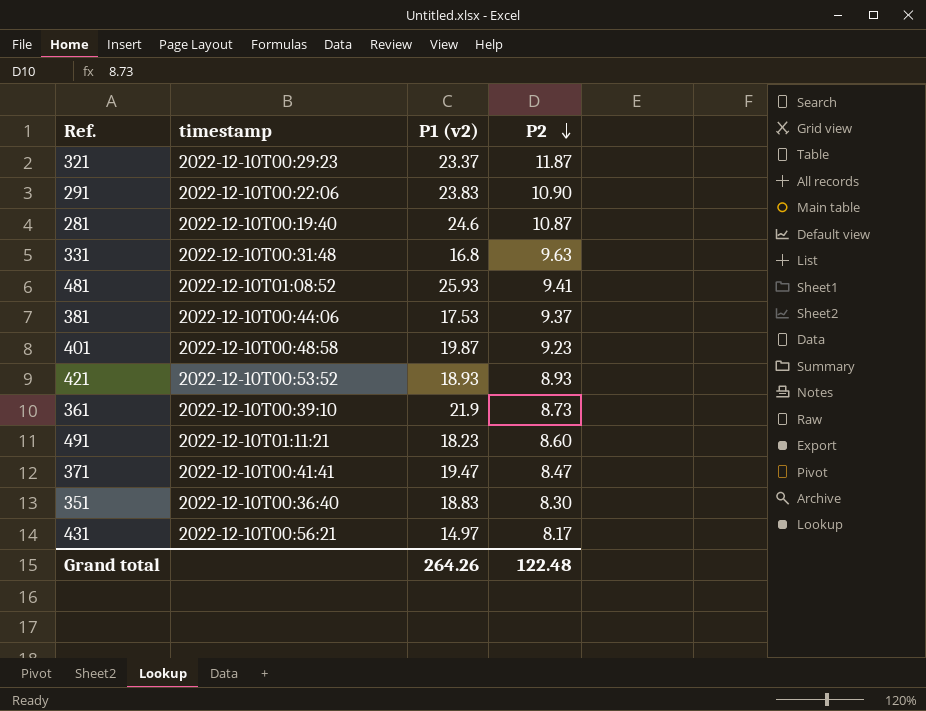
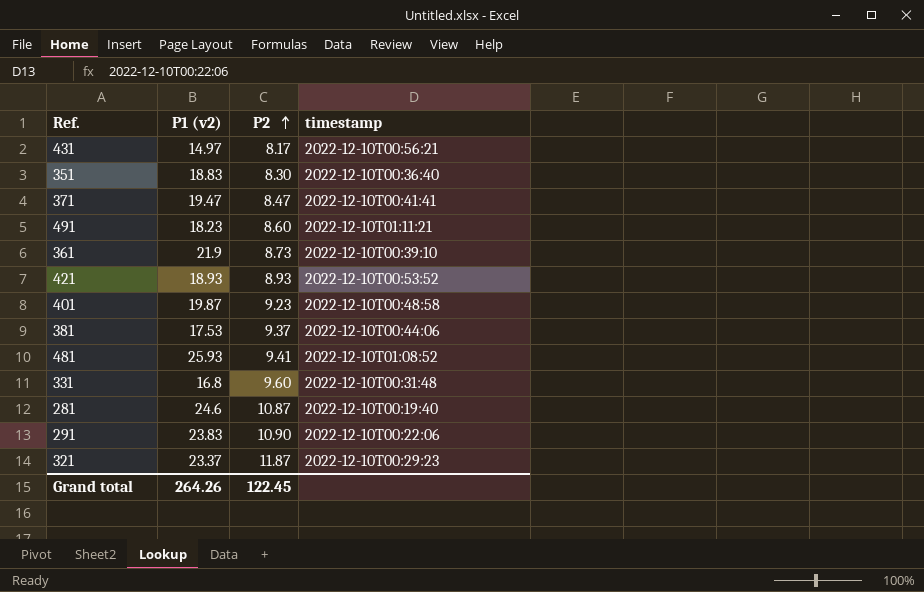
row order: P2 descending -> P2 ascending
column timestamp | position: 2 -> 4
331 | P2: 9.63 -> 9.60
Grand total | P2: 122.48 -> 122.45

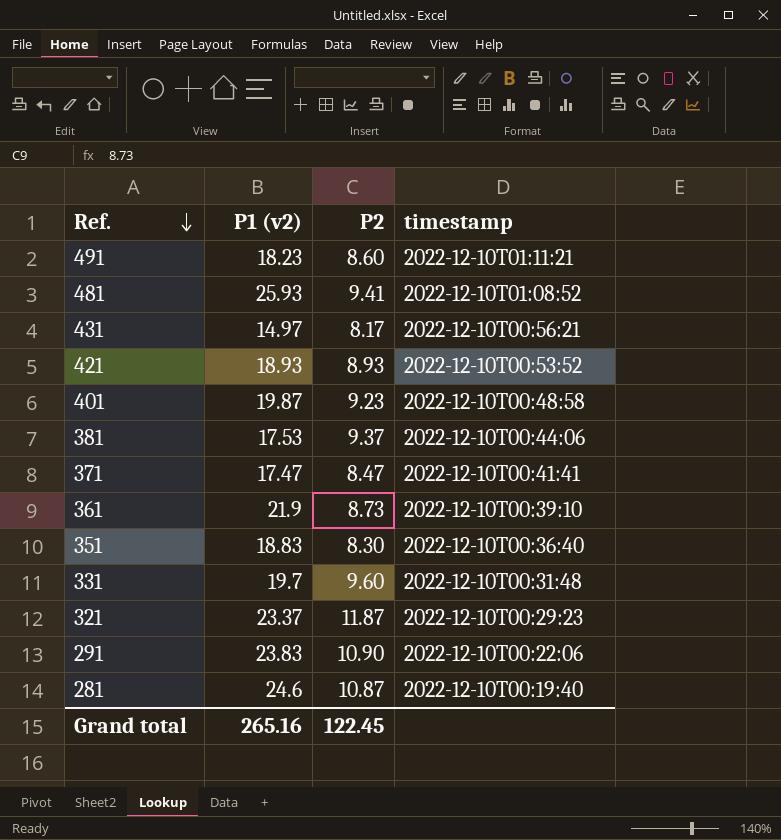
row order: P2 ascending -> Ref. descending
371 | P1 (v2): 19.47 -> 17.47
331 | P1 (v2): 16.8 -> 19.7
Grand total | P1 (v2): 264.26 -> 265.16

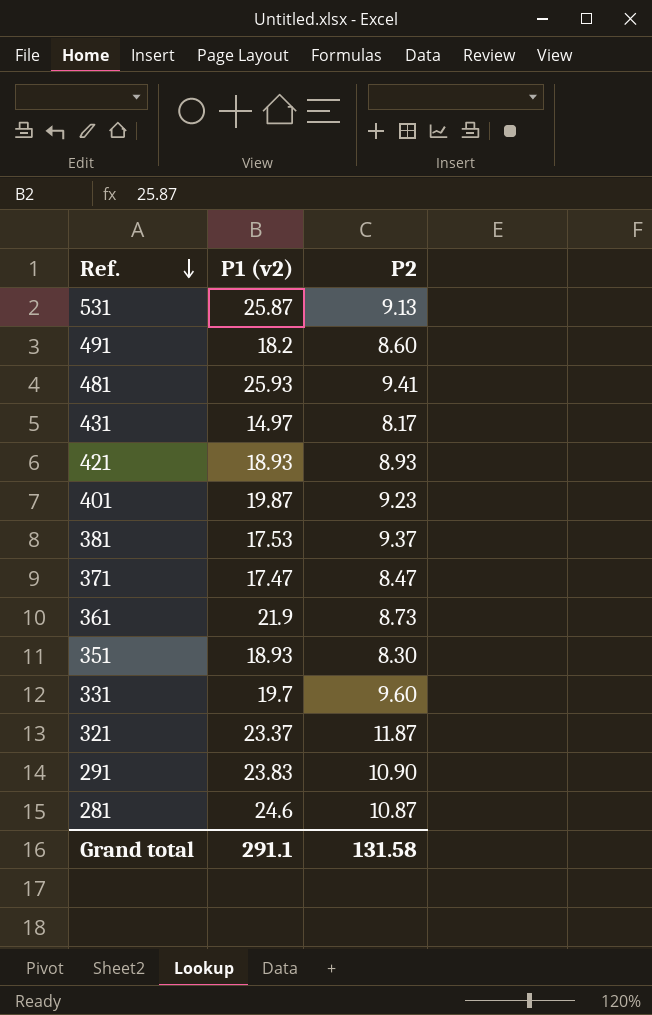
column timestamp | position: 4 -> none
row 531: none -> 25.87 | 9.13
491 | P1 (v2): 18.23 -> 18.2
351 | P1 (v2): 18.83 -> 18.93
Grand total | P1 (v2): 265.16 -> 291.1
Grand total | P2: 122.45 -> 131.58

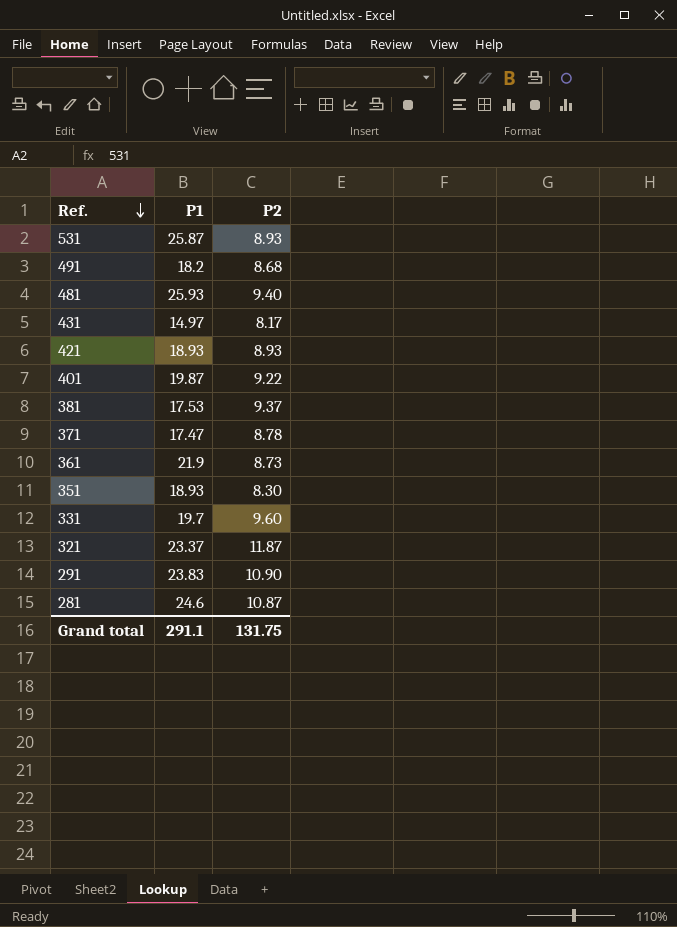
column name: P1 (v2) -> P1
531 | P2: 9.13 -> 8.93
491 | P2: 8.60 -> 8.68
481 | P2: 9.41 -> 9.40
401 | P2: 9.23 -> 9.22
371 | P2: 8.47 -> 8.78
Grand total | P2: 131.58 -> 131.75

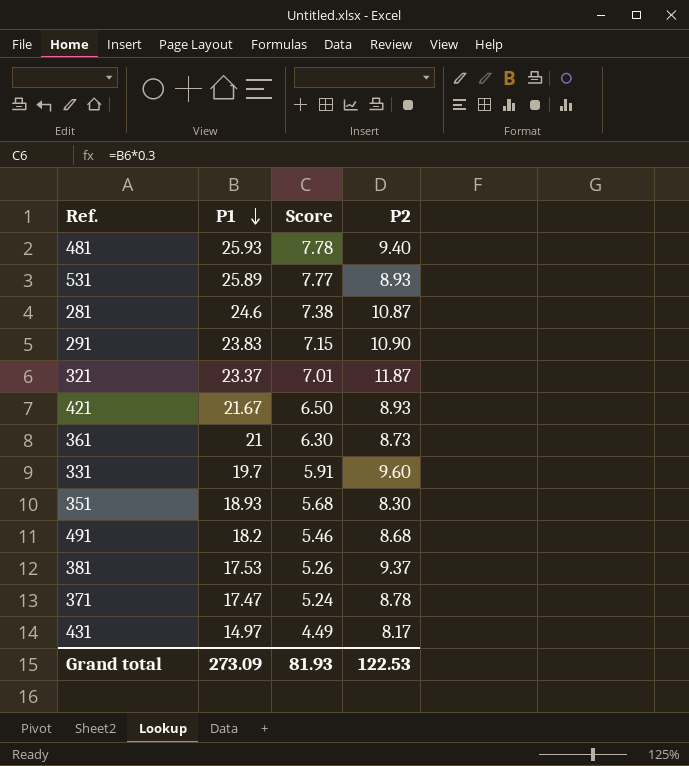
row order: Ref. descending -> P1 descending
column Score | formula: none -> [P1] * 0.3
row 401: 19.87 | 9.22 -> none
531 | P1: 25.87 -> 25.89
421 | P1: 18.93 -> 21.67
361 | P1: 21.9 -> 21
Grand total | P1: 291.1 -> 273.09
Grand total | P2: 131.75 -> 122.53

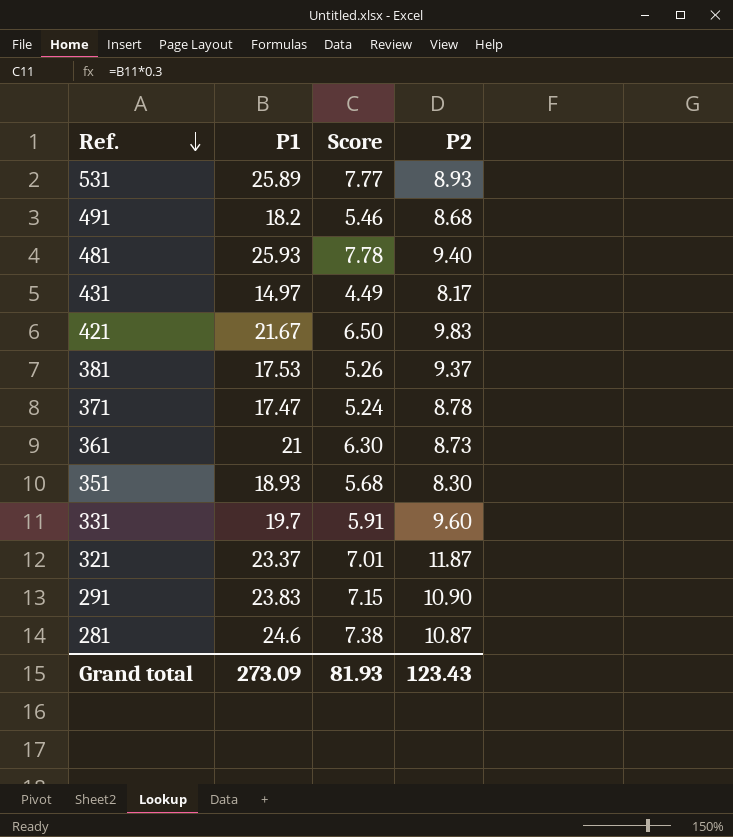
row order: P1 descending -> Ref. descending
421 | P2: 8.93 -> 9.83
Grand total | P2: 122.53 -> 123.43

